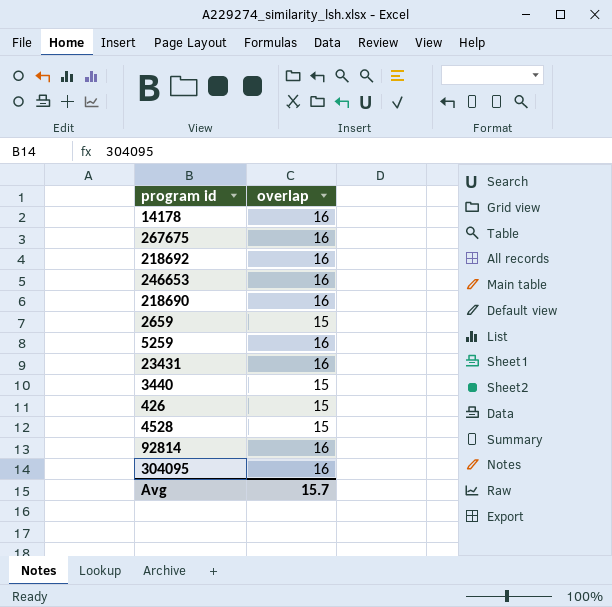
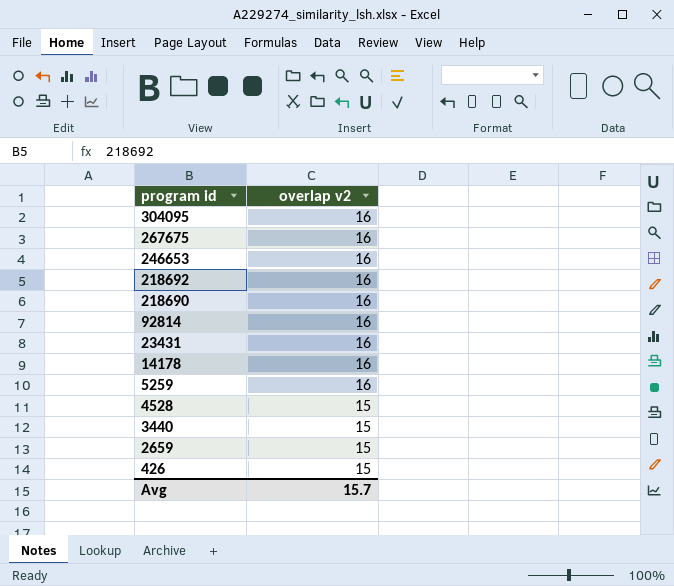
row order: none -> program id descending
column name: overlap -> overlap v2

